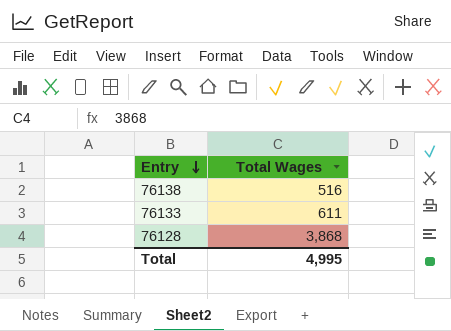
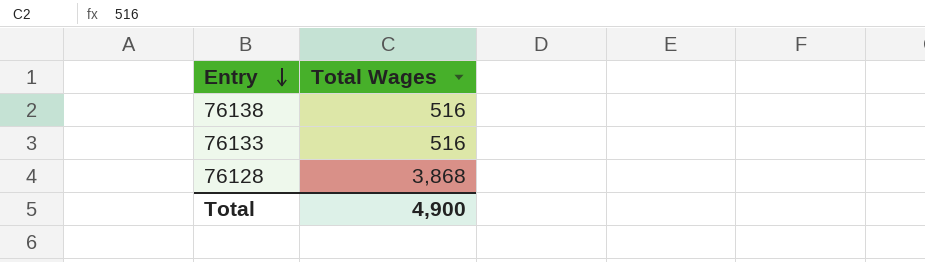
76133 | Total Wages: 611 -> 516
Total | Total Wages: 4,995 -> 4,900

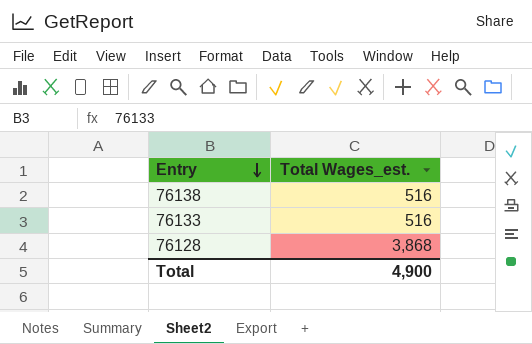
column name: Total Wages -> Total Wages_est.

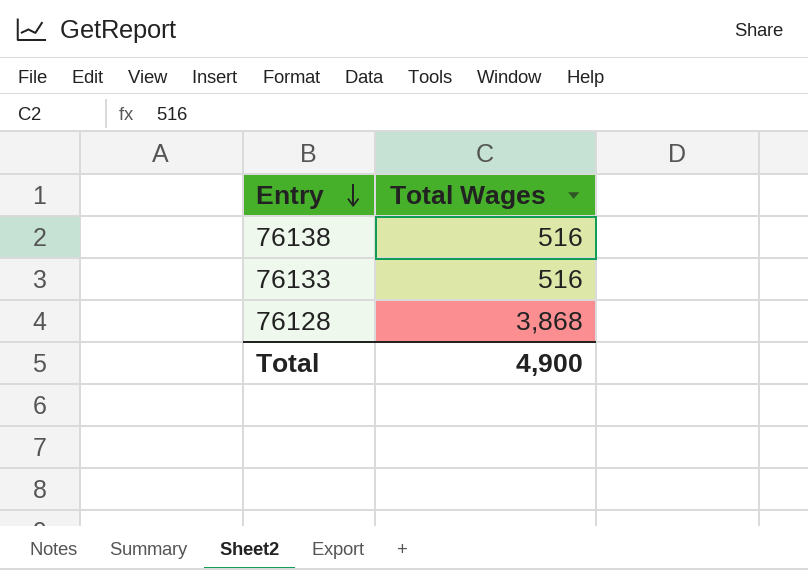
column name: Total Wages_est. -> Total Wages

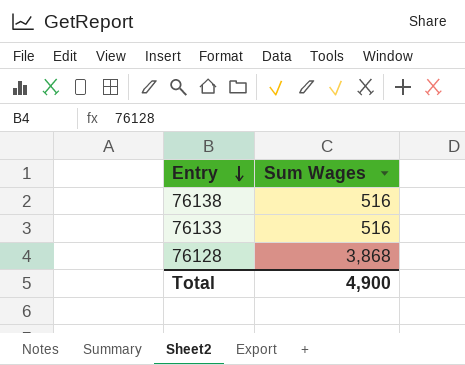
column name: Total Wages -> Sum Wages

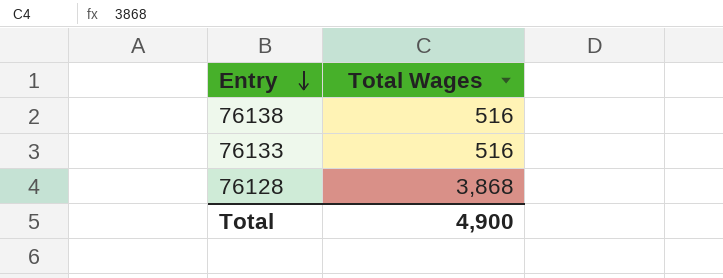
column name: Sum Wages -> Total Wages

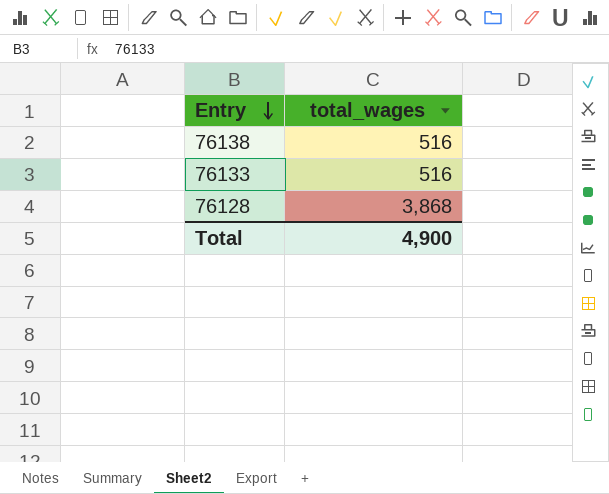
column name: Total Wages -> total_wages

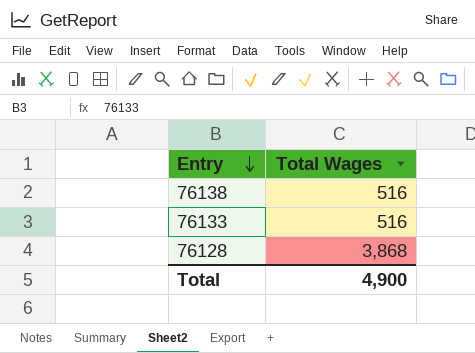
column name: total_wages -> Total Wages

